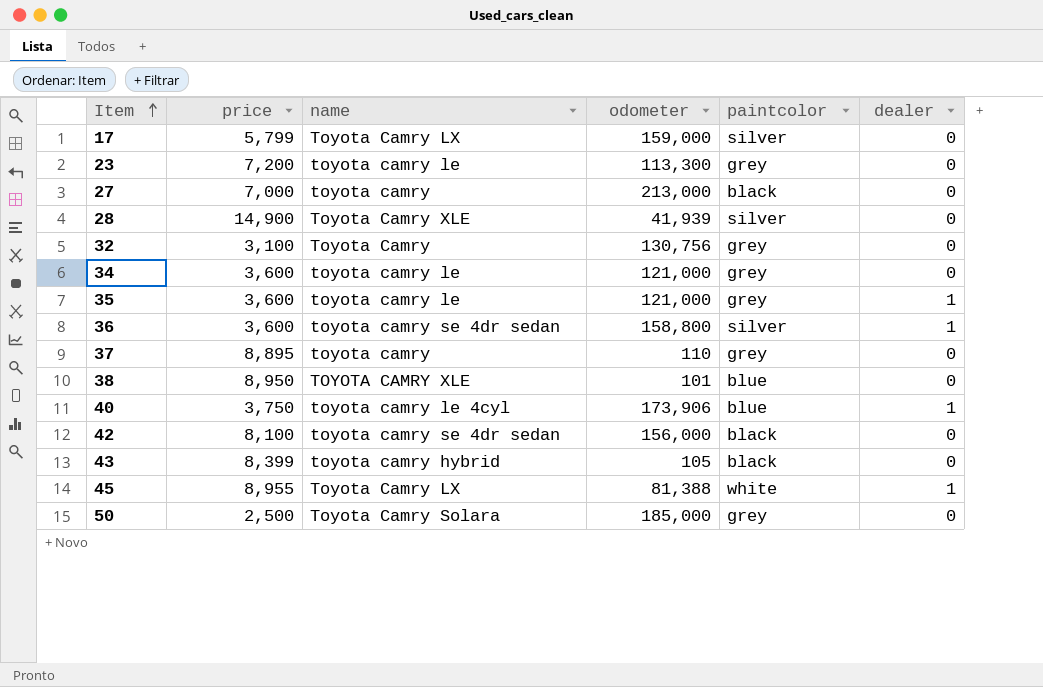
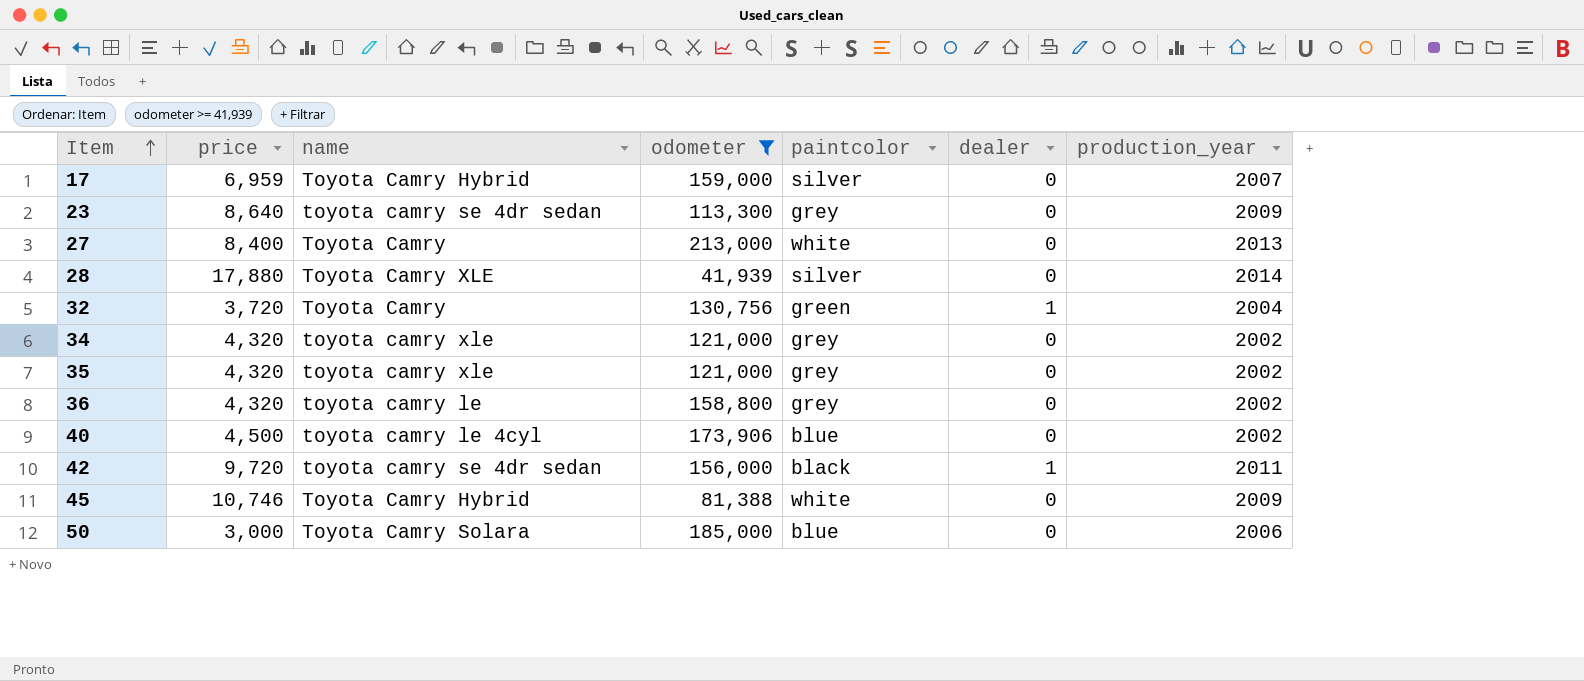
filter: none -> odometer >= 41,939
column production_year | position: none -> 7
17 | price: 5,799 -> 6,959
17 | name: Toyota Camry LX -> Toyota Camry Hybrid
23 | price: 7,200 -> 8,640
23 | name: toyota camry le -> toyota camry se 4dr sedan
27 | price: 7,000 -> 8,400
27 | name: toyota camry -> Toyota Camry
27 | paintcolor: black -> white
28 | price: 14,900 -> 17,880
32 | price: 3,100 -> 3,720
32 | paintcolor: grey -> green
32 | dealer: 0 -> 1
34 | price: 3,600 -> 4,320
34 | name: toyota camry le -> toyota camry xle
35 | price: 3,600 -> 4,320
35 | name: toyota camry le -> toyota camry xle
35 | dealer: 1 -> 0
36 | price: 3,600 -> 4,320
36 | name: toyota camry se 4dr sedan -> toyota camry le
36 | paintcolor: silver -> grey
36 | dealer: 1 -> 0
40 | price: 3,750 -> 4,500
40 | dealer: 1 -> 0
42 | price: 8,100 -> 9,720
42 | dealer: 0 -> 1
45 | price: 8,955 -> 10,746
45 | name: Toyota Camry LX -> Toyota Camry Hybrid
45 | dealer: 1 -> 0
50 | price: 2,500 -> 3,000
50 | paintcolor: grey -> blue

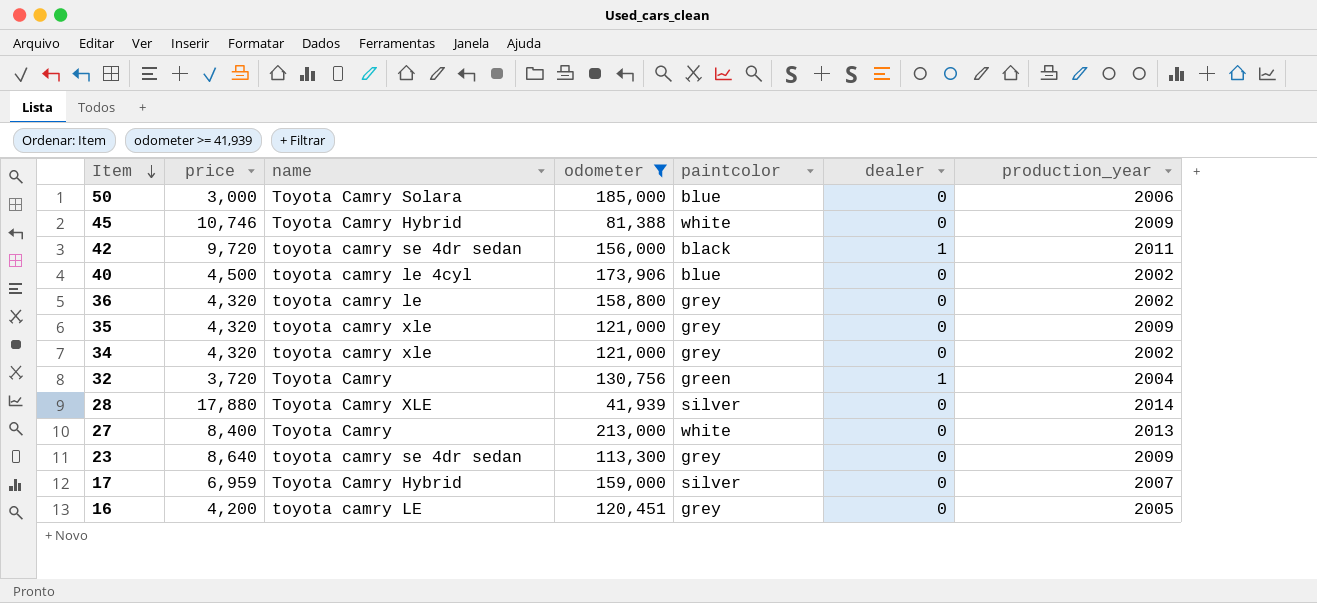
row order: Item ascending -> Item descending
35 | production_year: 2002 -> 2009
row 16: none -> 4,200 | toyota camry LE | 120,451 | grey | 0 | 2005

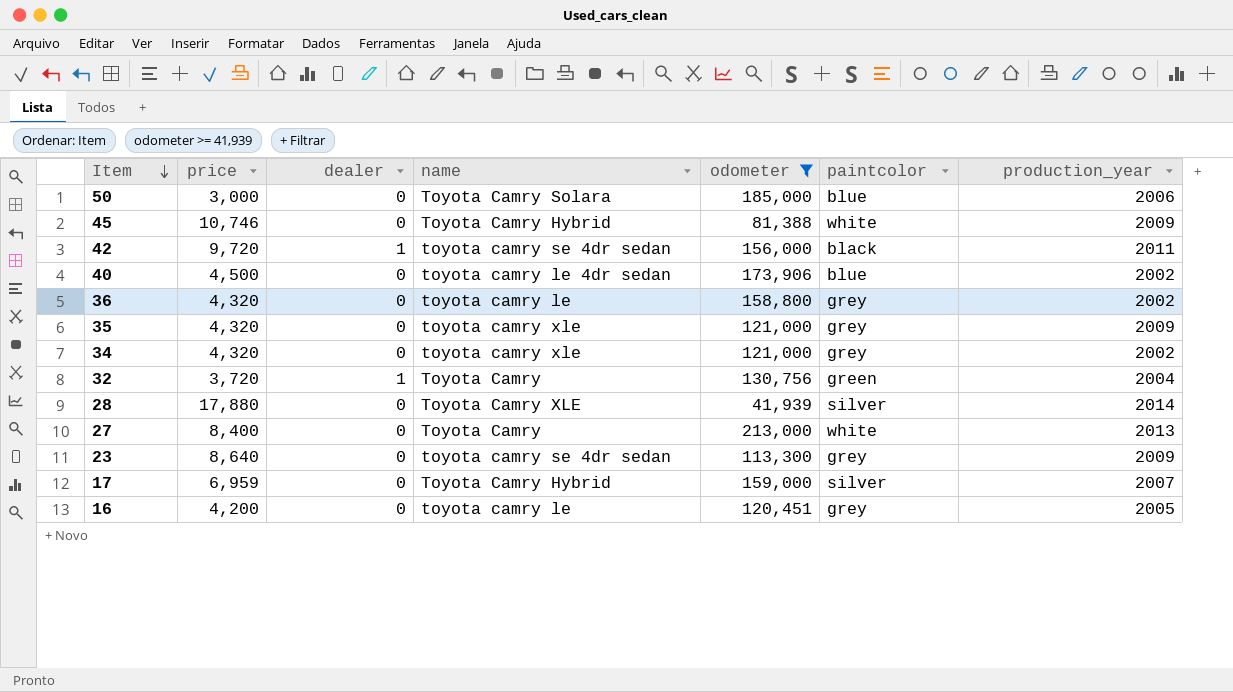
column dealer | position: 6 -> 3
40 | name: toyota camry le 4cyl -> toyota camry le 4dr sedan
16 | name: toyota camry LE -> toyota camry le

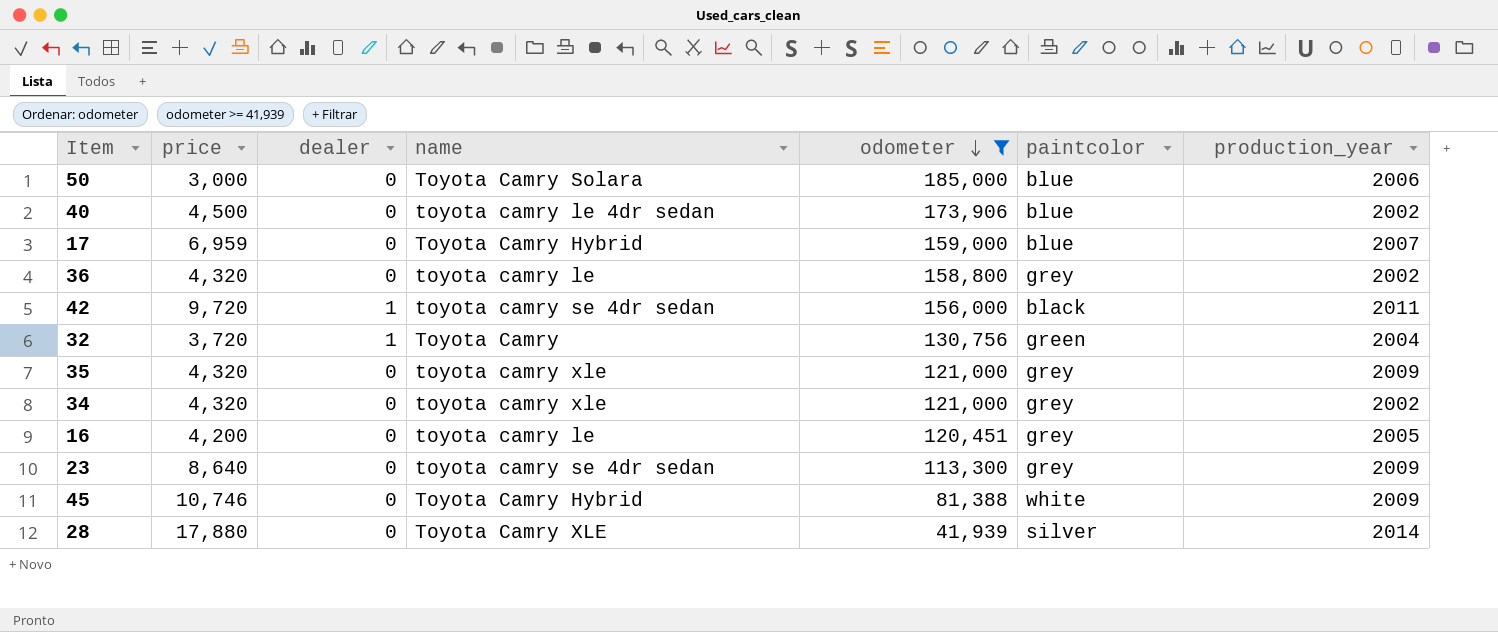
row order: Item descending -> odometer descending
row 27: 8,400 | 0 | Toyota Camry | 213,000 | white | 2013 -> none
17 | paintcolor: silver -> blue

